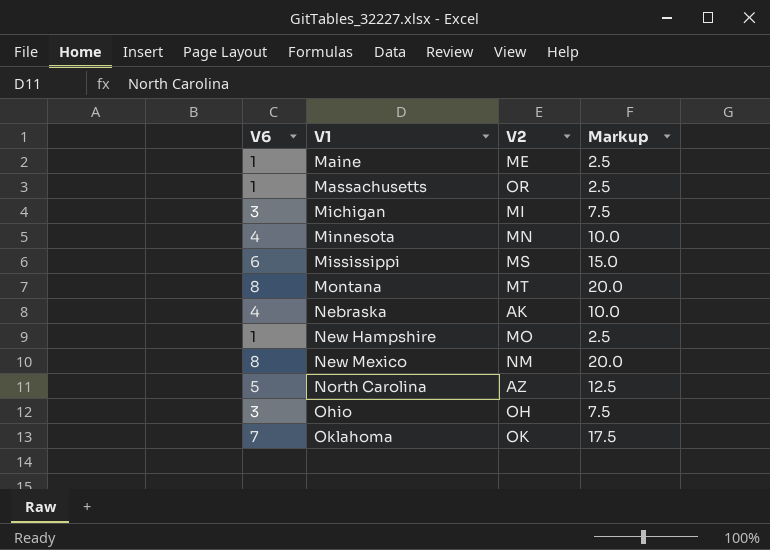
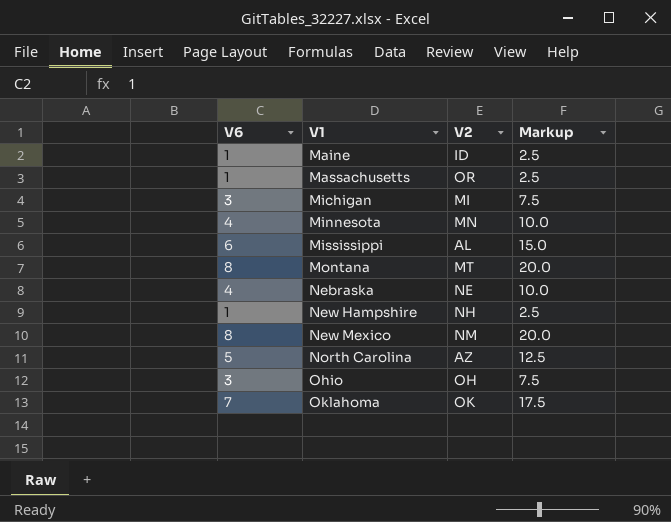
Maine | V2: ME -> ID
Mississippi | V2: MS -> AL
Nebraska | V2: AK -> NE
New Hampshire | V2: MO -> NH

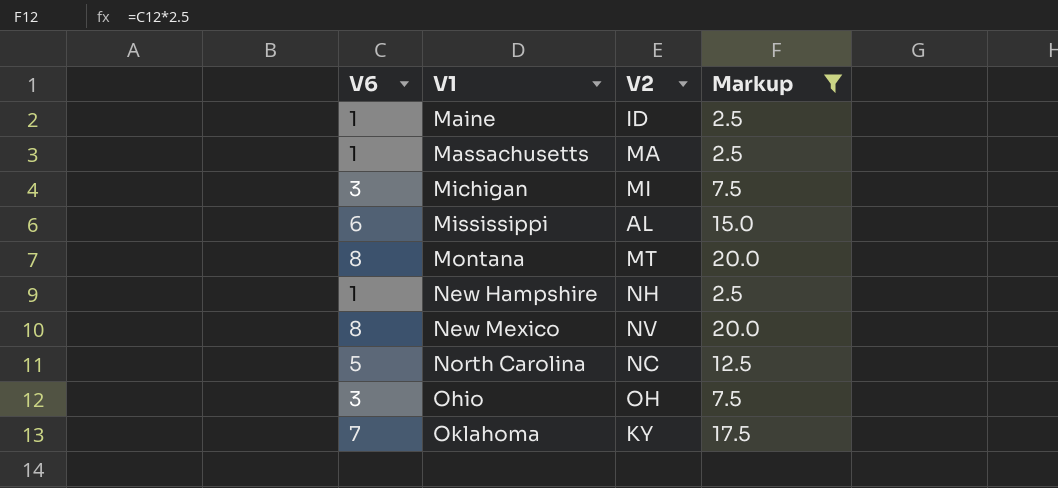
filter: none -> Markup != 10.0
Massachusetts | V2: OR -> MA
New Mexico | V2: NM -> NV
North Carolina | V2: AZ -> NC
Oklahoma | V2: OK -> KY

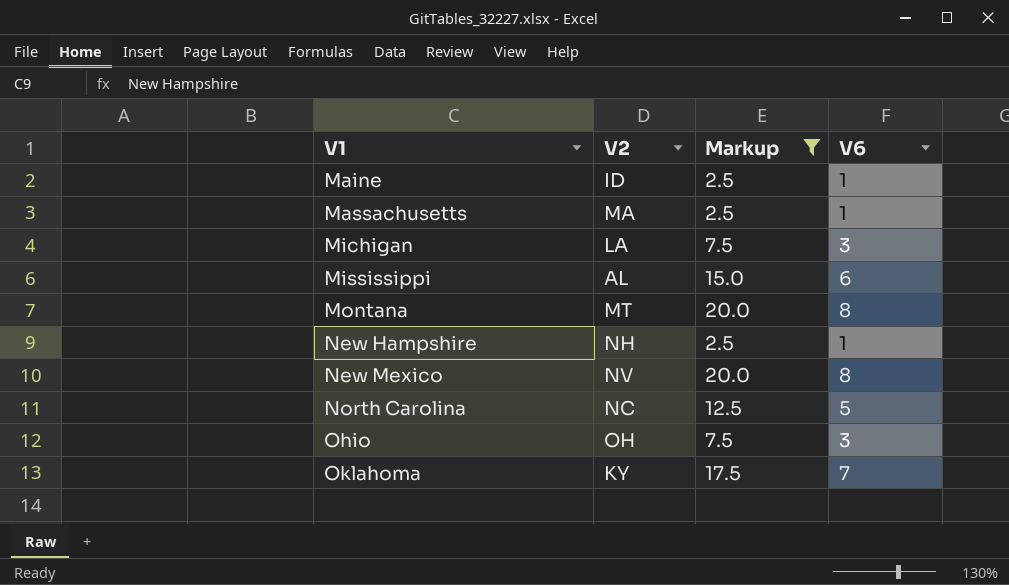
column V6 | position: 1 -> 4
Michigan | V2: MI -> LA

